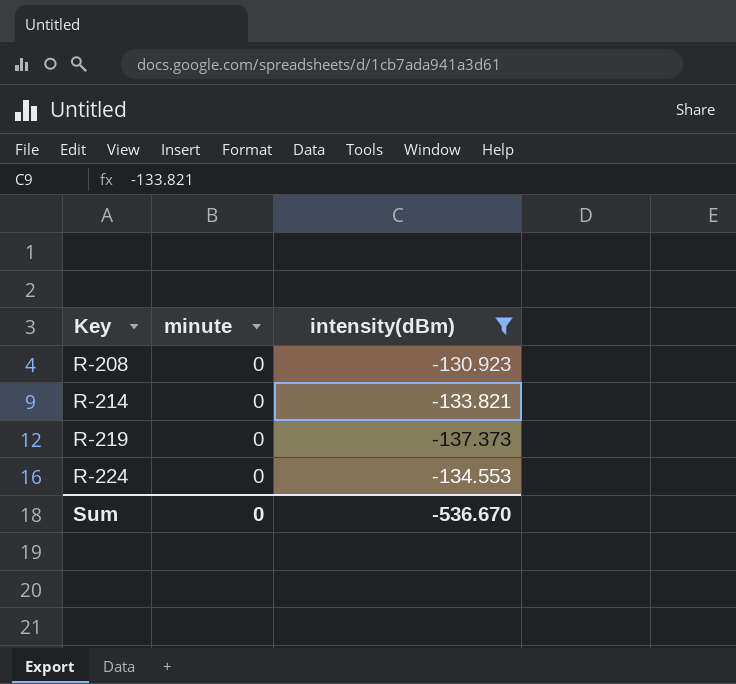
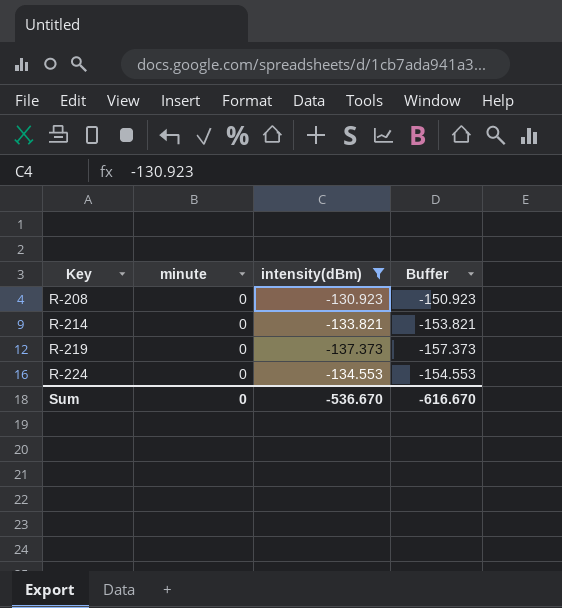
column Buffer | formula: none -> [intensity(dBm)] - 20

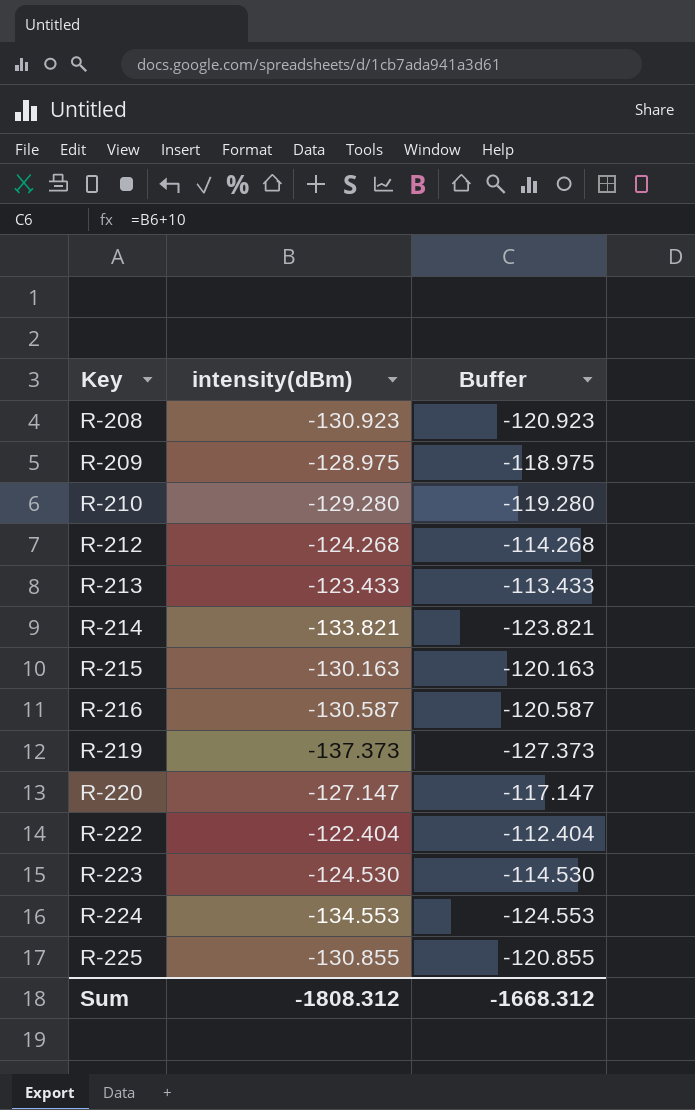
filter: intensity(dBm) <= -130.923 -> none
column minute | position: 2 -> none
column Buffer | formula: [intensity(dBm)] - 20 -> [intensity(dBm)] + 10
Sum | intensity(dBm): -536.670 -> -1808.312
Sum | Buffer: -616.670 -> -1668.312

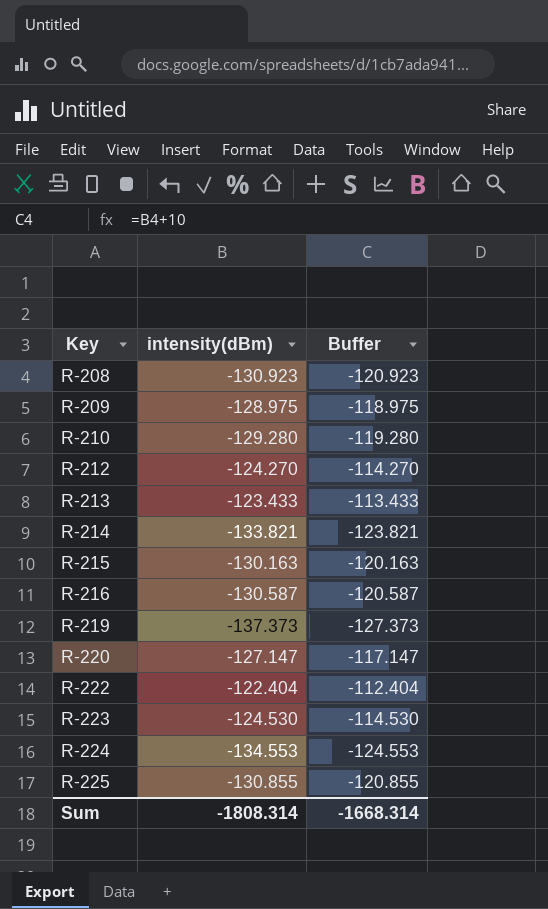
R-212 | intensity(dBm): -124.268 -> -124.270
R-212 | Buffer: -114.268 -> -114.270
Sum | intensity(dBm): -1808.312 -> -1808.314
Sum | Buffer: -1668.312 -> -1668.314

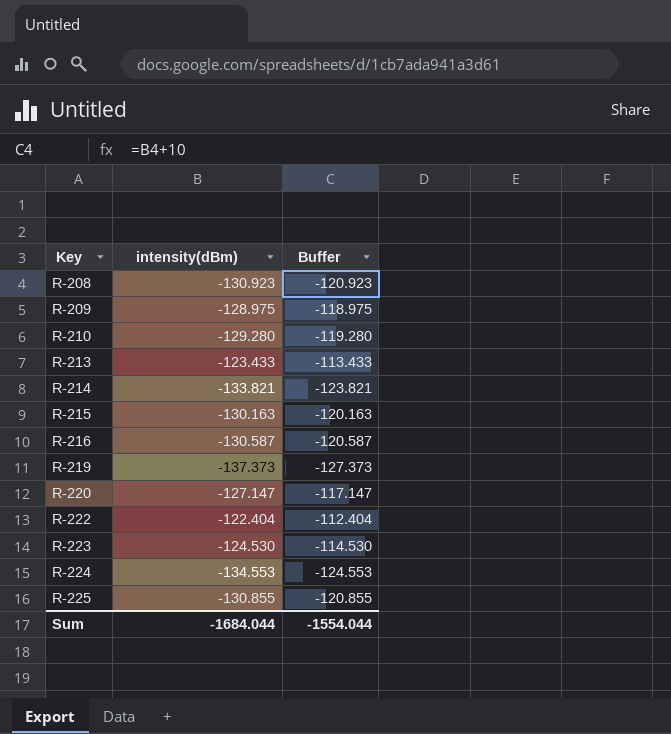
row R-212: -124.270 | -114.270 -> none
Sum | intensity(dBm): -1808.314 -> -1684.044
Sum | Buffer: -1668.314 -> -1554.044

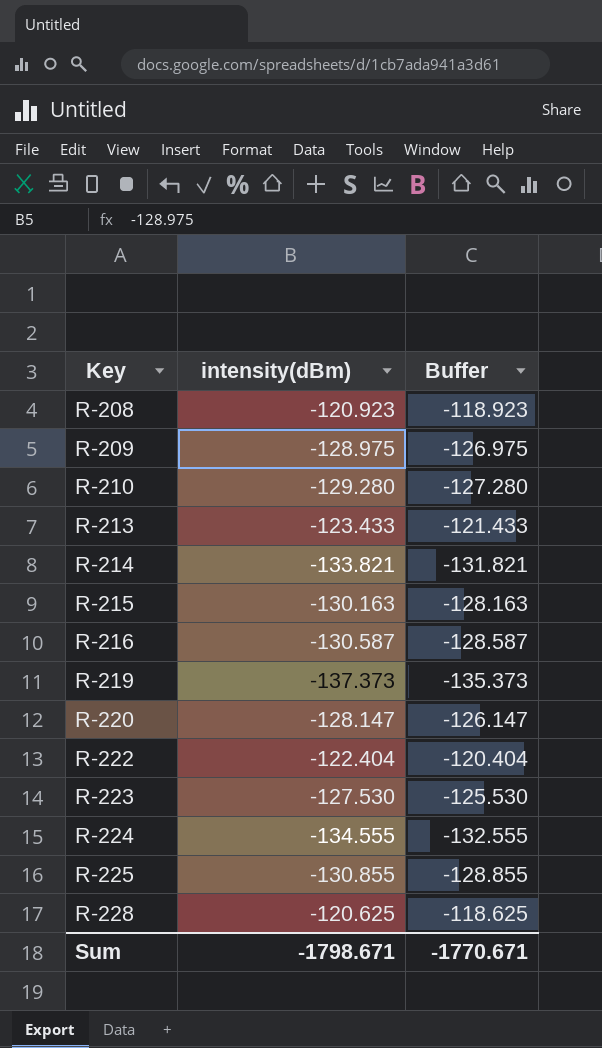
column Buffer | formula: [intensity(dBm)] + 10 -> [intensity(dBm)] + 2
R-208 | intensity(dBm): -130.923 -> -120.923
R-220 | intensity(dBm): -127.147 -> -128.147
R-223 | intensity(dBm): -124.530 -> -127.530
R-224 | intensity(dBm): -134.553 -> -134.555
row R-228: none -> -120.625 | -118.625
Sum | intensity(dBm): -1684.044 -> -1798.671
Sum | Buffer: -1554.044 -> -1770.671

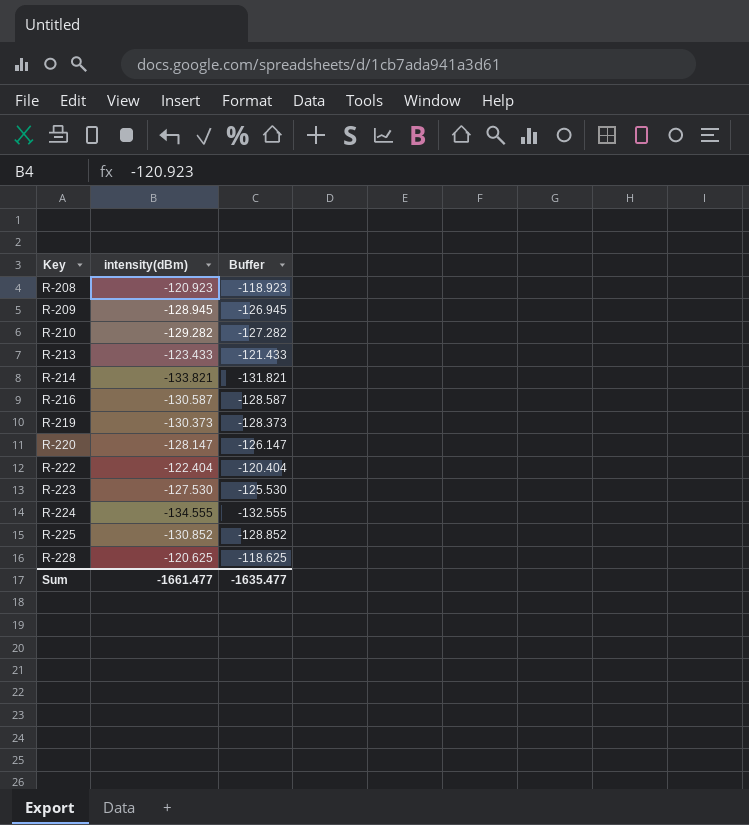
row R-215: -130.163 | -128.163 -> none
R-209 | intensity(dBm): -128.975 -> -128.945
R-209 | Buffer: -126.975 -> -126.945
R-210 | intensity(dBm): -129.280 -> -129.282
R-210 | Buffer: -127.280 -> -127.282
R-219 | intensity(dBm): -137.373 -> -130.373
R-219 | Buffer: -135.373 -> -128.373
R-225 | intensity(dBm): -130.855 -> -130.852
R-225 | Buffer: -128.855 -> -128.852
Sum | intensity(dBm): -1798.671 -> -1661.477
Sum | Buffer: -1770.671 -> -1635.477

